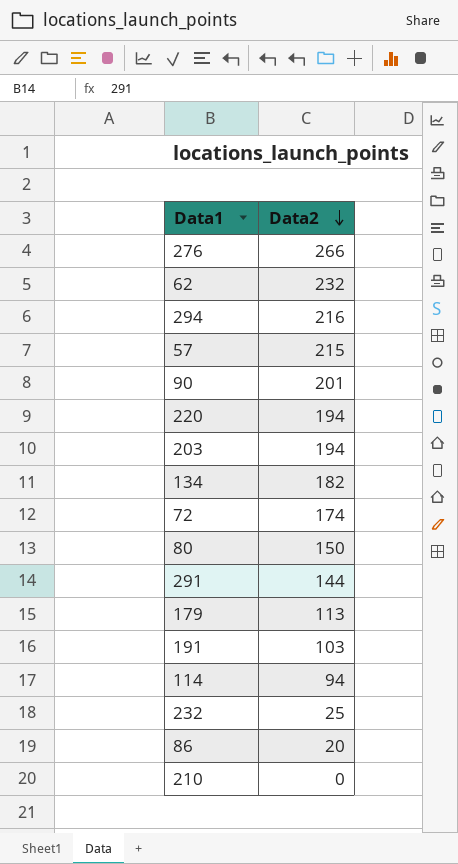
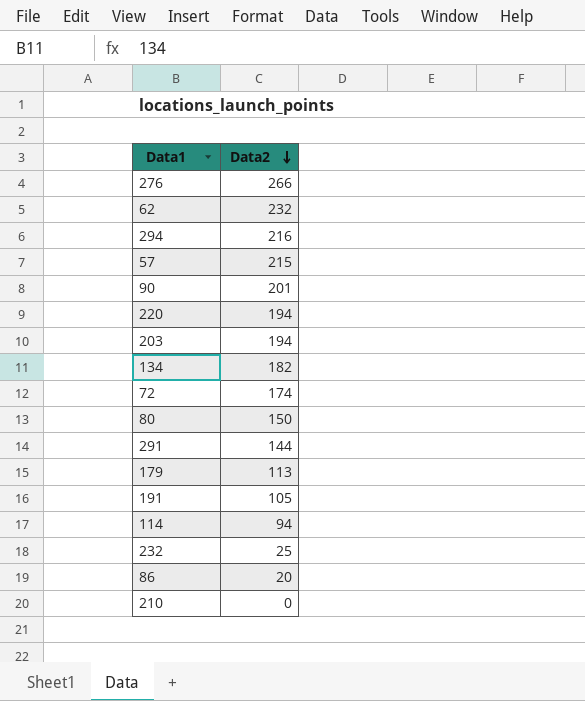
191 | Data2: 103 -> 105

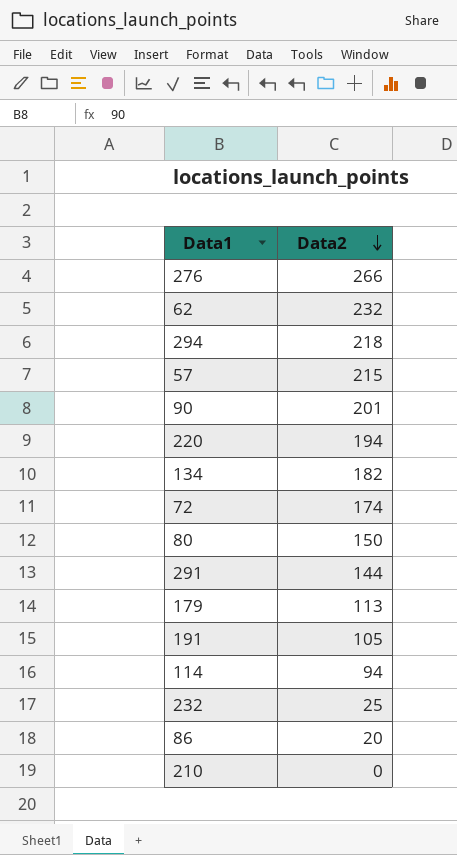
row 203: 194 -> none
294 | Data2: 216 -> 218

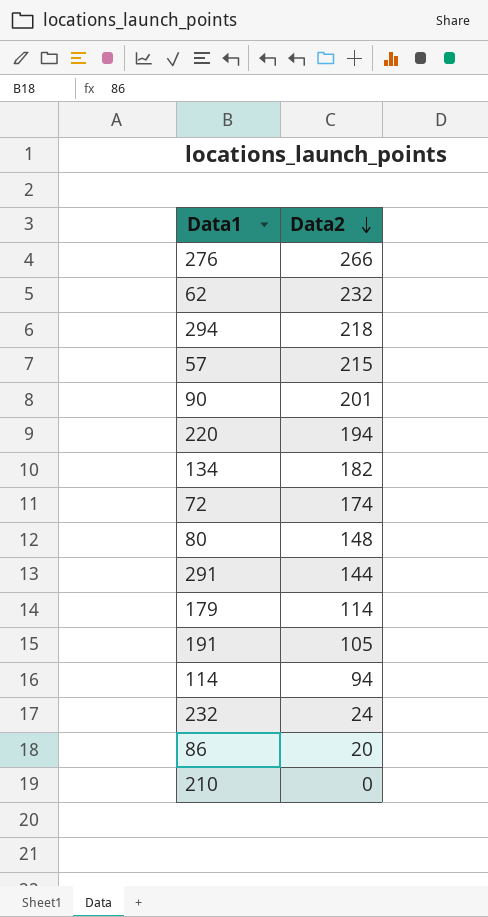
80 | Data2: 150 -> 148
179 | Data2: 113 -> 114
232 | Data2: 25 -> 24

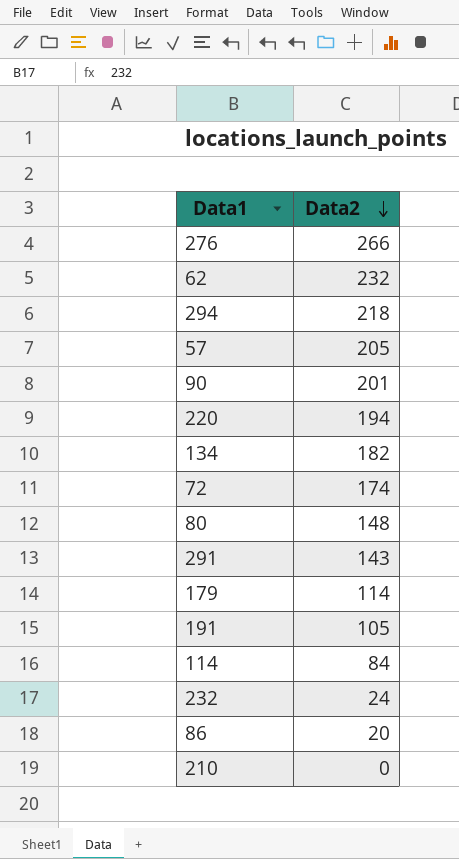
57 | Data2: 215 -> 205
291 | Data2: 144 -> 143
114 | Data2: 94 -> 84

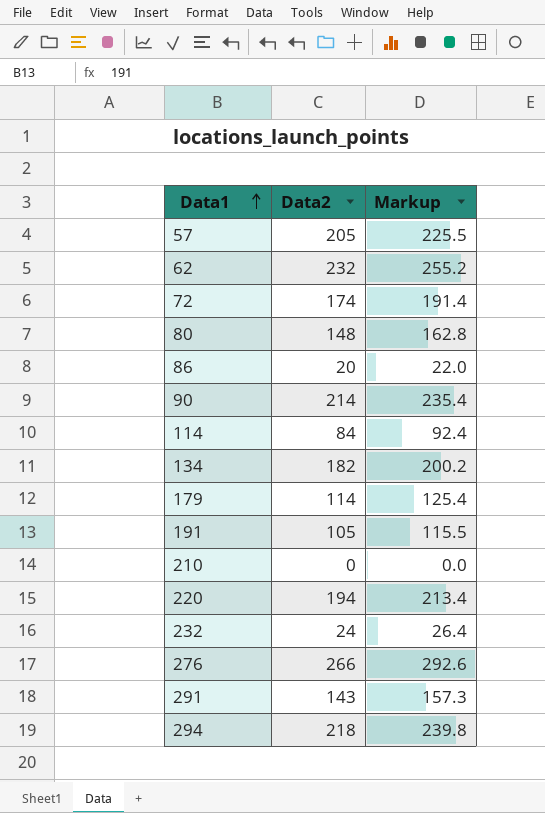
row order: Data2 descending -> Data1 ascending
column Markup | formula: none -> [Data2] * 1.1
90 | Data2: 201 -> 214

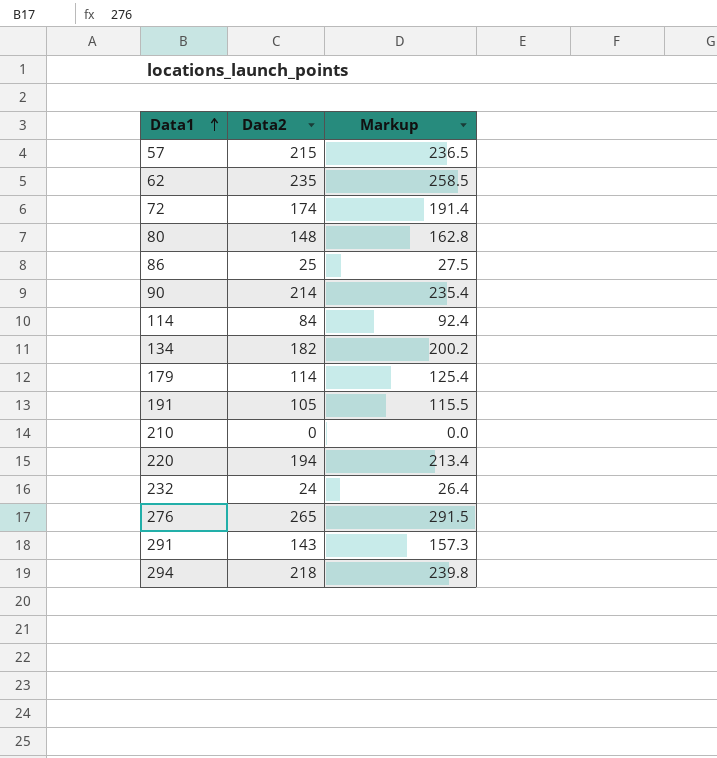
57 | Data2: 205 -> 215
57 | Markup: 225.5 -> 236.5
62 | Data2: 232 -> 235
62 | Markup: 255.2 -> 258.5
86 | Data2: 20 -> 25
86 | Markup: 22.0 -> 27.5
276 | Data2: 266 -> 265
276 | Markup: 292.6 -> 291.5

